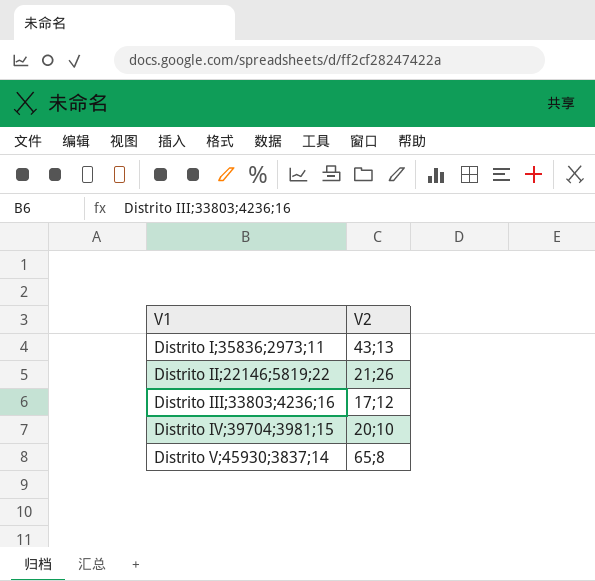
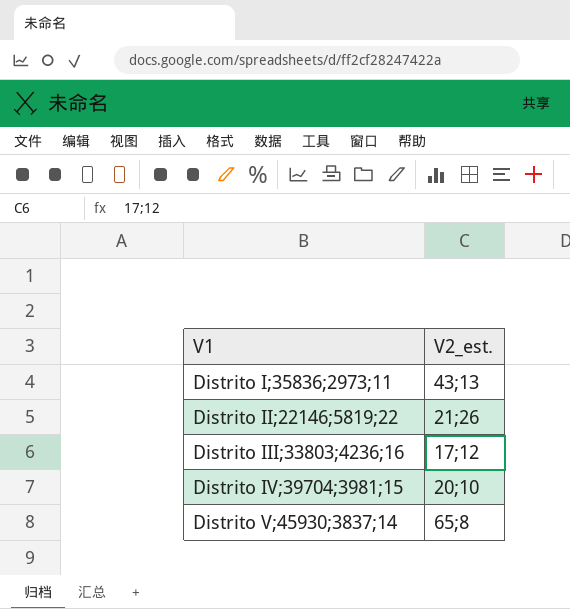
column name: V2 -> V2_est.

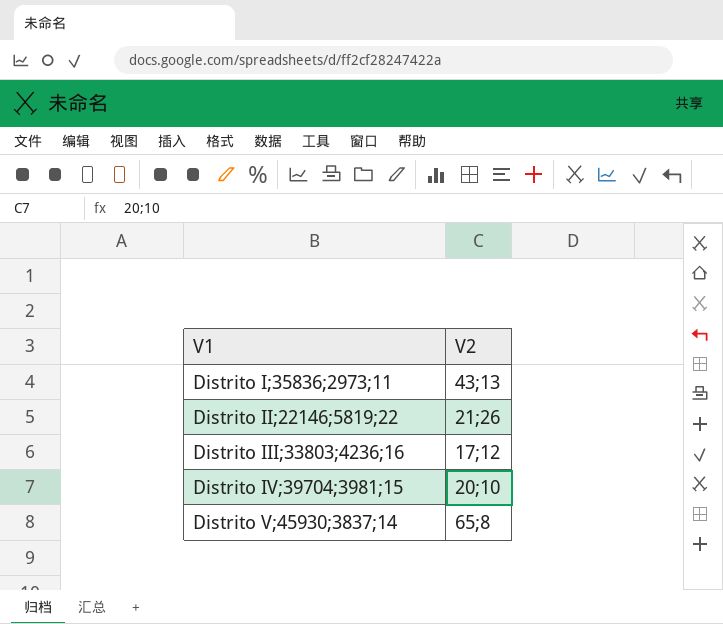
column name: V2_est. -> V2

